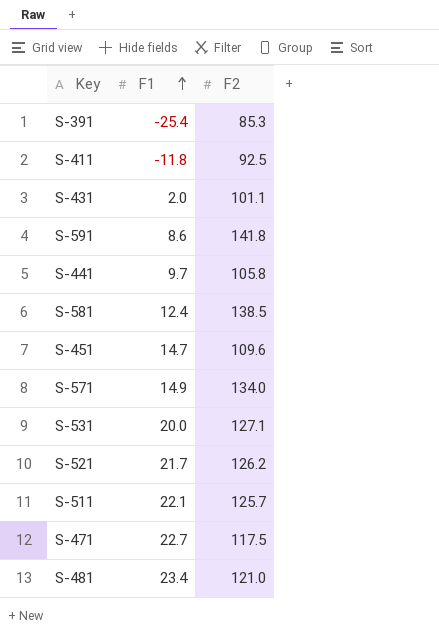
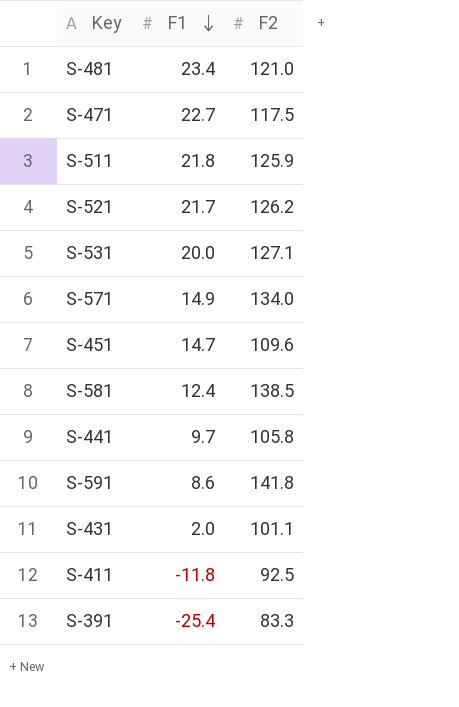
row order: F1 ascending -> F1 descending
S-511 | F1: 22.1 -> 21.8
S-511 | F2: 125.7 -> 125.9
S-391 | F2: 85.3 -> 83.3

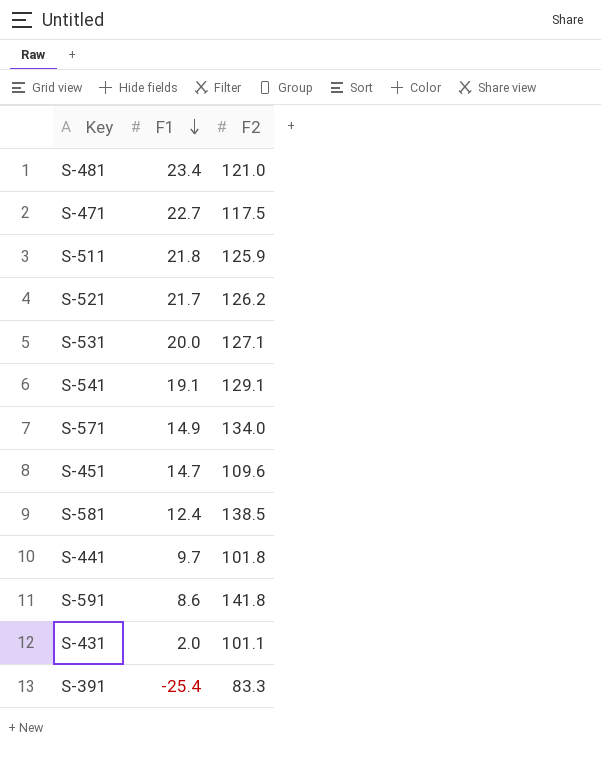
row S-411: -11.8 | 92.5 -> none
row S-541: none -> 19.1 | 129.1
S-441 | F2: 105.8 -> 101.8

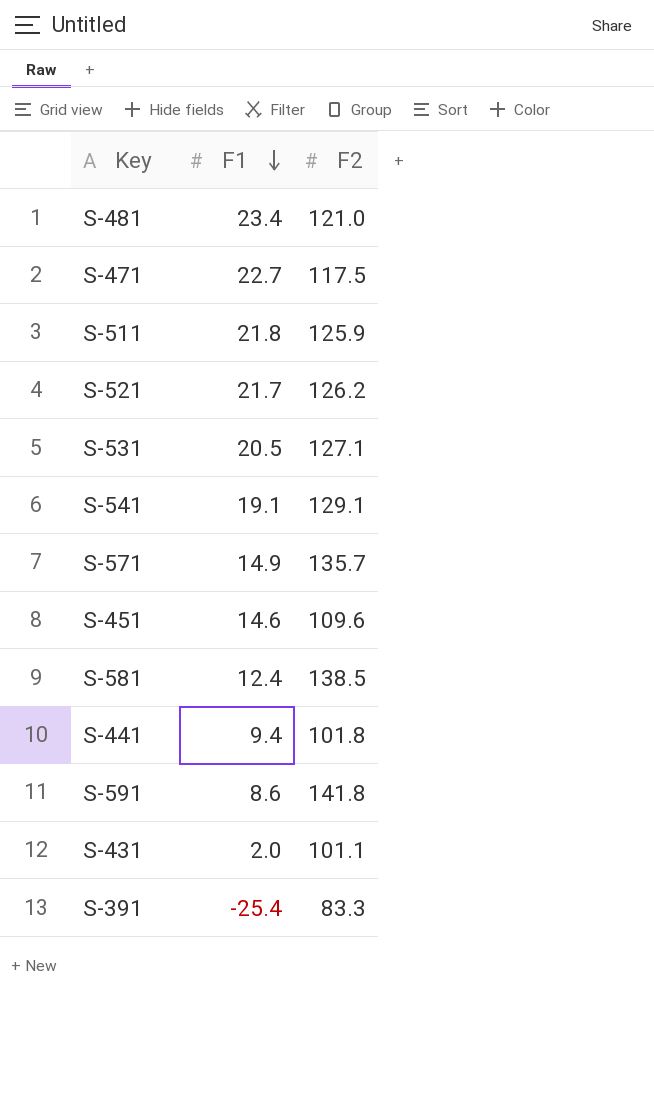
S-531 | F1: 20.0 -> 20.5
S-571 | F2: 134.0 -> 135.7
S-451 | F1: 14.7 -> 14.6
S-441 | F1: 9.7 -> 9.4

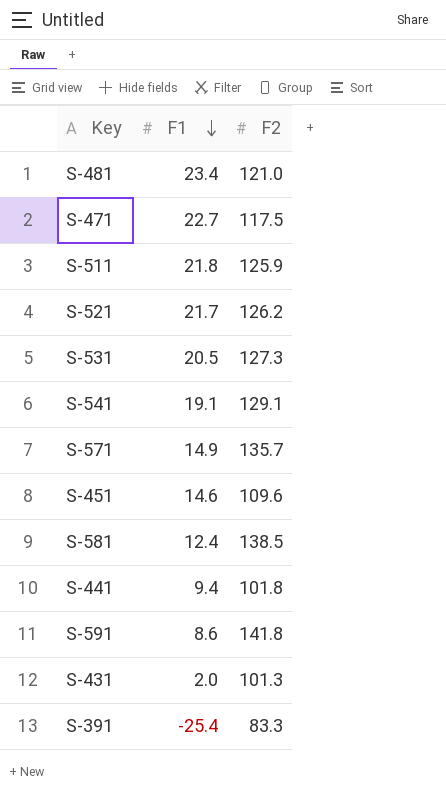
S-531 | F2: 127.1 -> 127.3
S-431 | F2: 101.1 -> 101.3

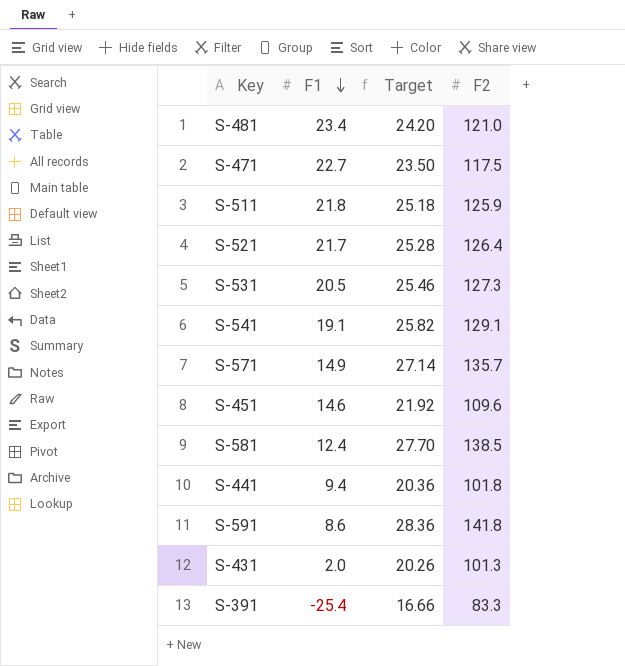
column Target | formula: none -> [F2] * 0.2
S-521 | F2: 126.2 -> 126.4

